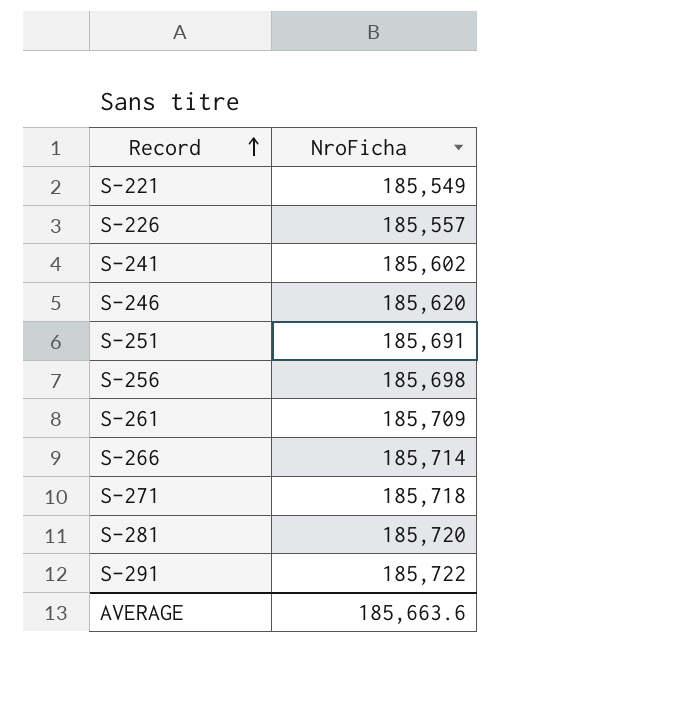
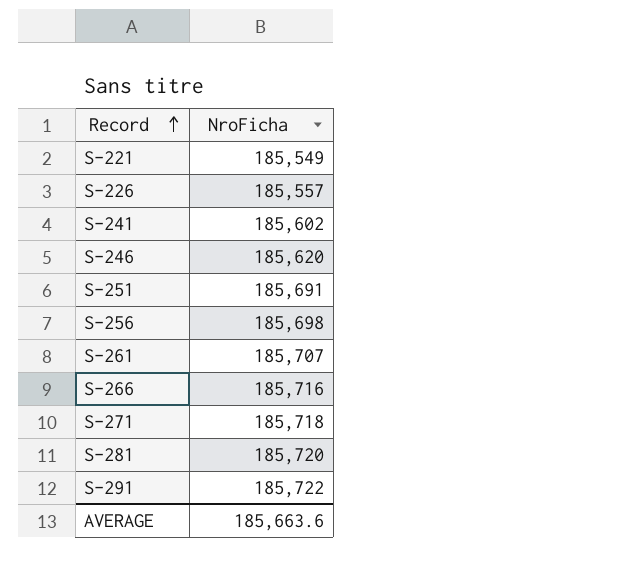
S-261 | NroFicha: 185,709 -> 185,707
S-266 | NroFicha: 185,714 -> 185,716

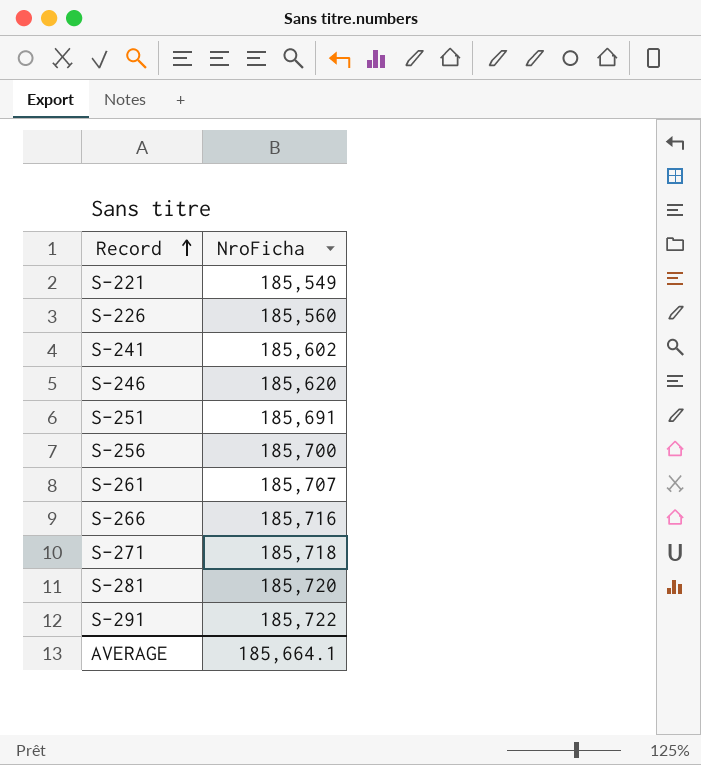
S-226 | NroFicha: 185,557 -> 185,560
S-256 | NroFicha: 185,698 -> 185,700
AVERAGE | NroFicha: 185,663.6 -> 185,664.1

